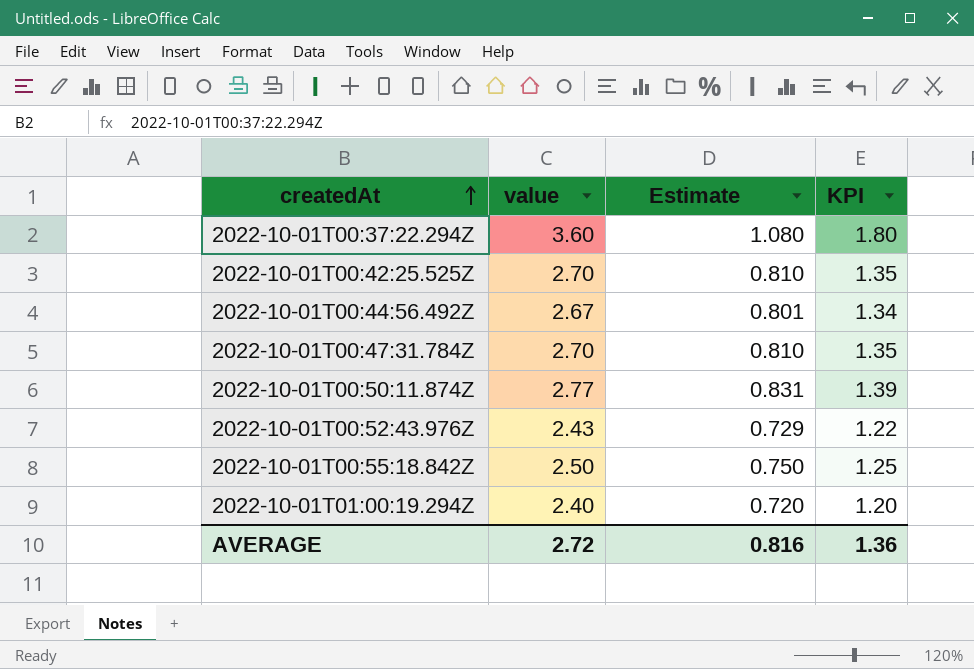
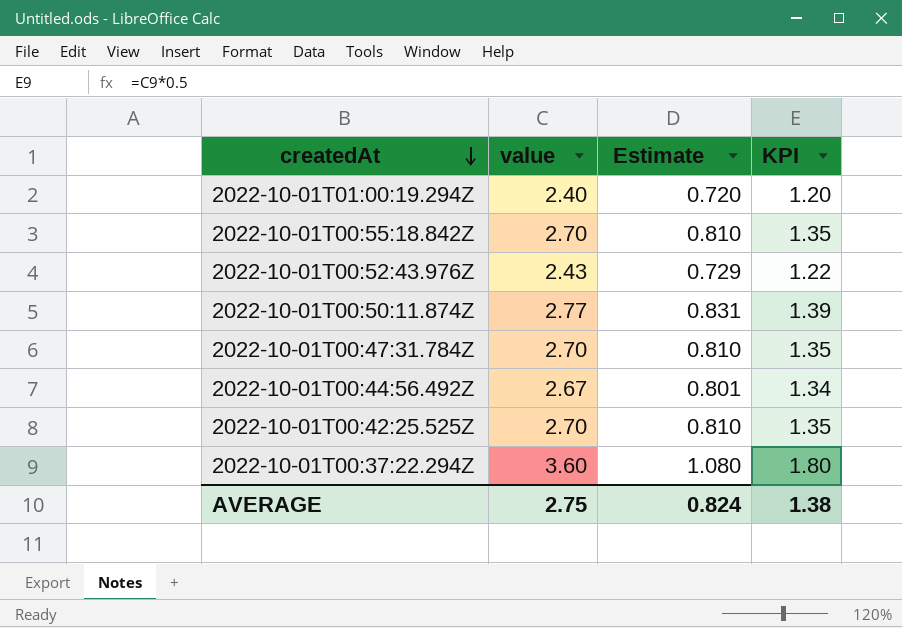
row order: createdAt ascending -> createdAt descending
2022-10-01T00:55:18.842Z | value: 2.50 -> 2.70
2022-10-01T00:55:18.842Z | Estimate: 0.750 -> 0.810
2022-10-01T00:55:18.842Z | KPI: 1.25 -> 1.35
AVERAGE | value: 2.72 -> 2.75
AVERAGE | Estimate: 0.816 -> 0.824
AVERAGE | KPI: 1.36 -> 1.38

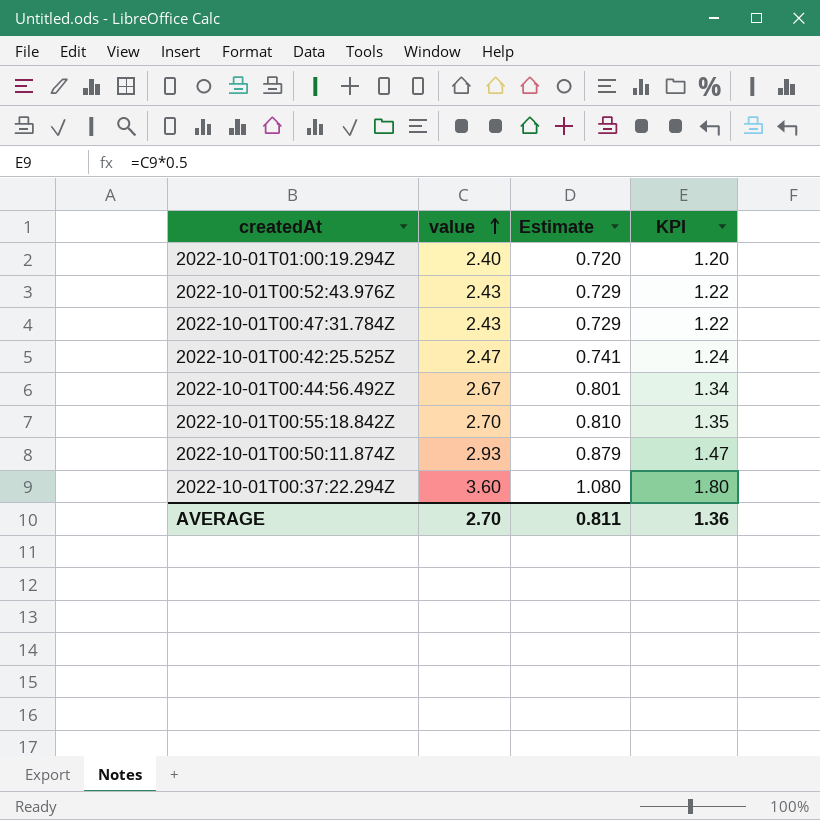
row order: createdAt descending -> value ascending
2022-10-01T00:47:31.784Z | value: 2.70 -> 2.43
2022-10-01T00:47:31.784Z | Estimate: 0.810 -> 0.729
2022-10-01T00:47:31.784Z | KPI: 1.35 -> 1.22
2022-10-01T00:42:25.525Z | value: 2.70 -> 2.47
2022-10-01T00:42:25.525Z | Estimate: 0.810 -> 0.741
2022-10-01T00:42:25.525Z | KPI: 1.35 -> 1.24
2022-10-01T00:50:11.874Z | value: 2.77 -> 2.93
2022-10-01T00:50:11.874Z | Estimate: 0.831 -> 0.879
2022-10-01T00:50:11.874Z | KPI: 1.39 -> 1.47
AVERAGE | value: 2.75 -> 2.70
AVERAGE | Estimate: 0.824 -> 0.811
AVERAGE | KPI: 1.38 -> 1.36

